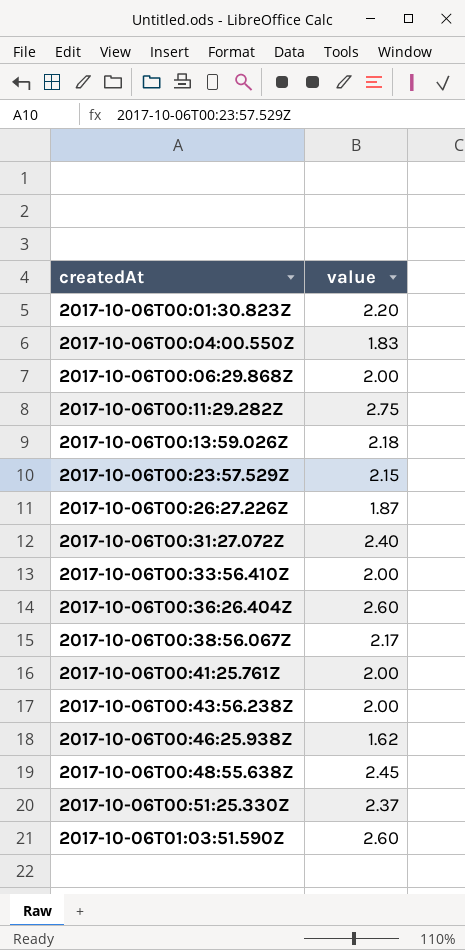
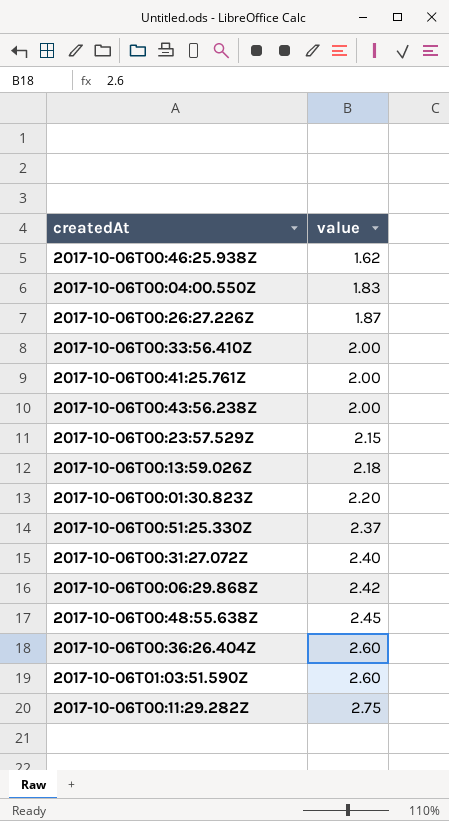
row order: createdAt ascending -> value ascending
row 2017-10-06T00:38:56.067Z: 2.17 -> none
2017-10-06T00:06:29.868Z | value: 2.00 -> 2.42

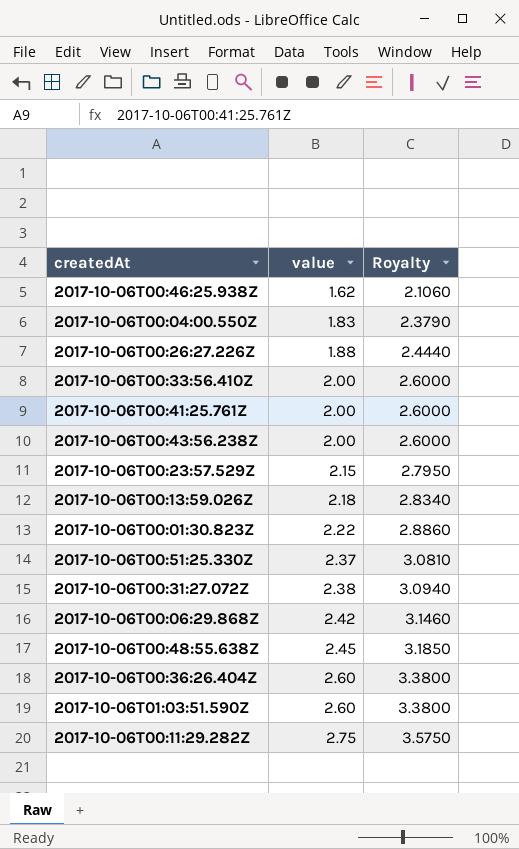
column Royalty | formula: none -> [value] * 1.3
2017-10-06T00:26:27.226Z | value: 1.87 -> 1.88
2017-10-06T00:01:30.823Z | value: 2.20 -> 2.22
2017-10-06T00:31:27.072Z | value: 2.40 -> 2.38

